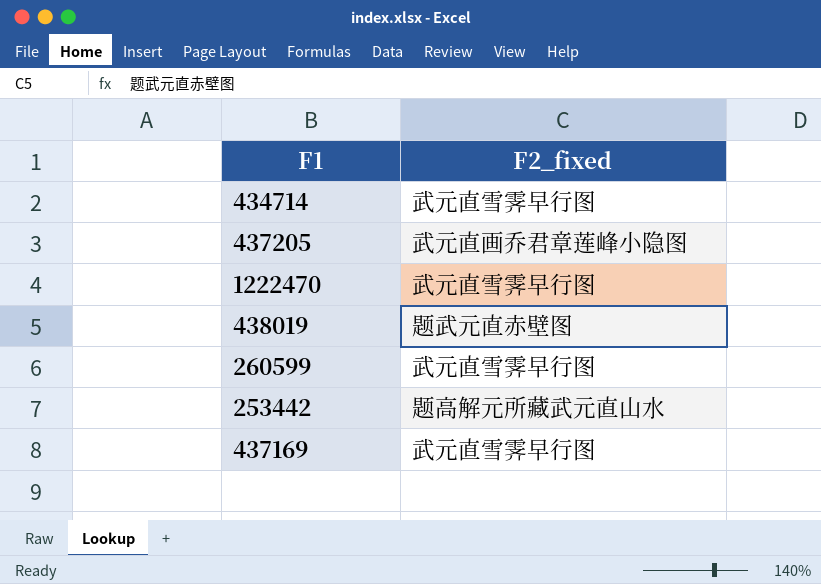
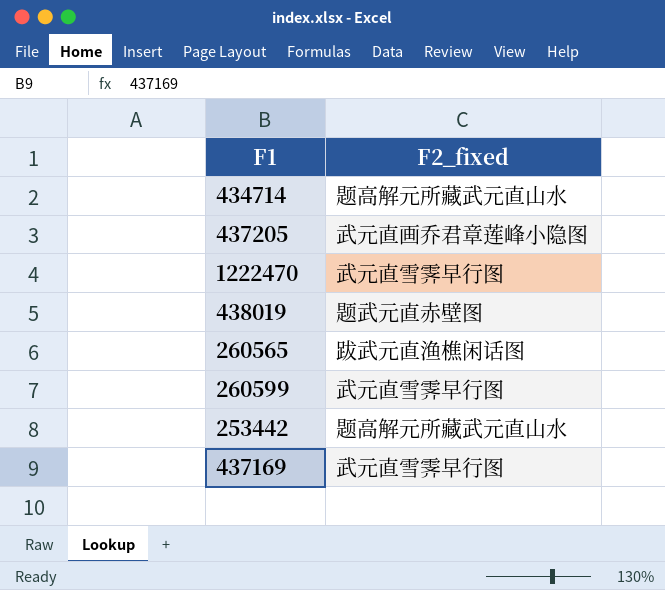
434714 | F2_fixed: 武元直雪霁早行图 -> 题高解元所藏武元直山水
row 260565: none -> 跋武元直渔樵闲话图

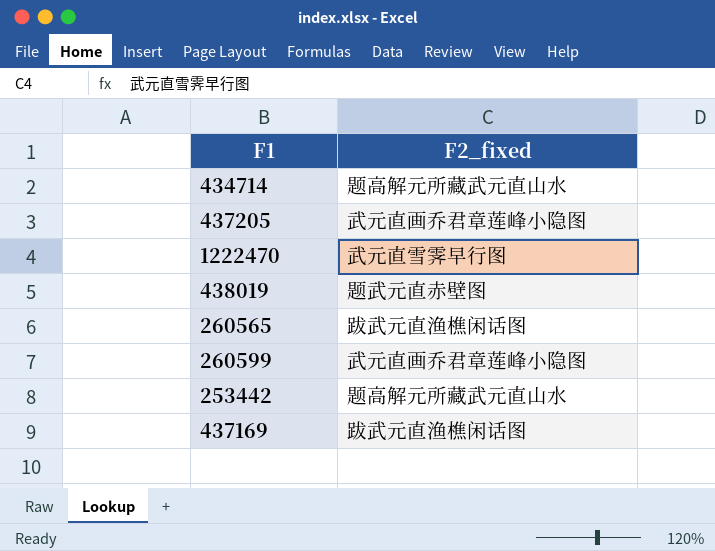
260599 | F2_fixed: 武元直雪霁早行图 -> 武元直画乔君章莲峰小隐图
437169 | F2_fixed: 武元直雪霁早行图 -> 跋武元直渔樵闲话图

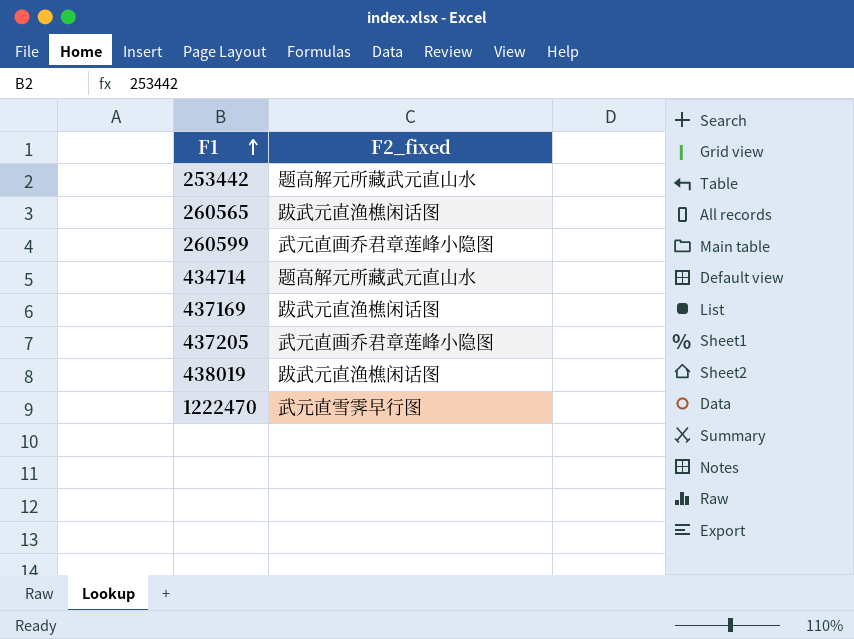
row order: none -> F1 ascending
438019 | F2_fixed: 题武元直赤壁图 -> 跋武元直渔樵闲话图

